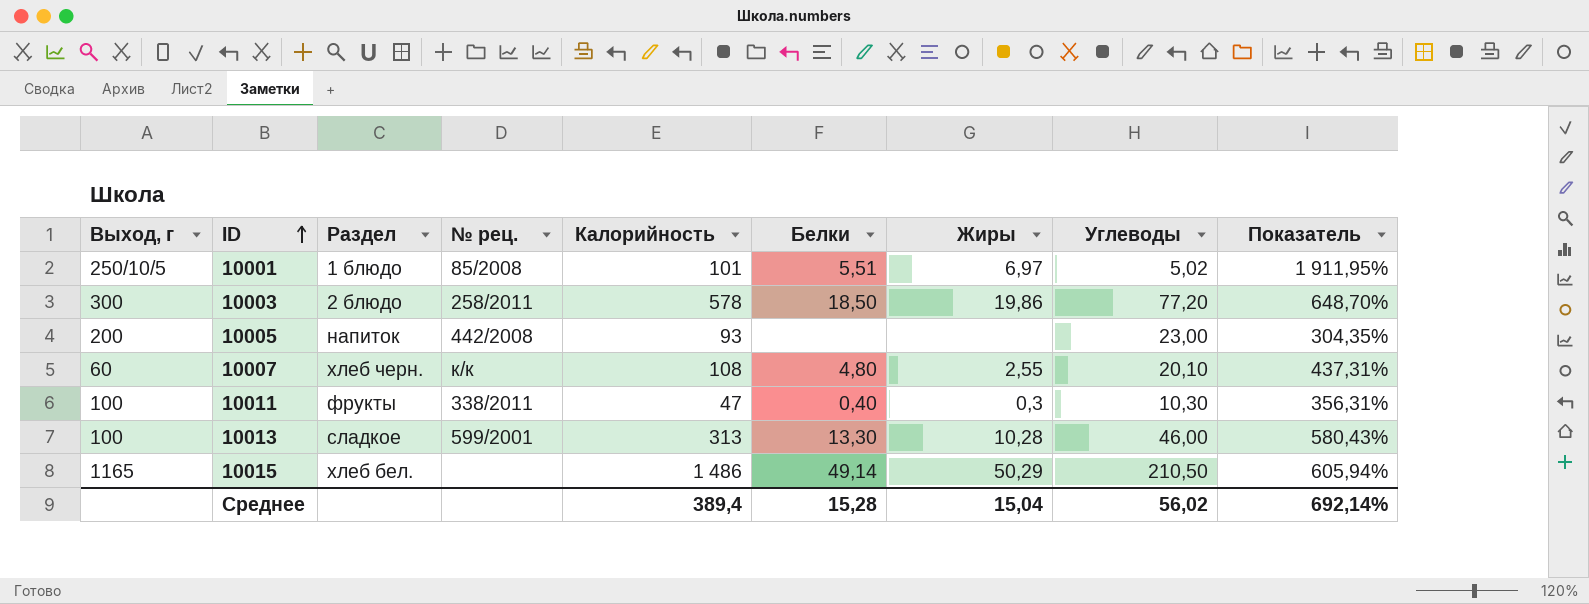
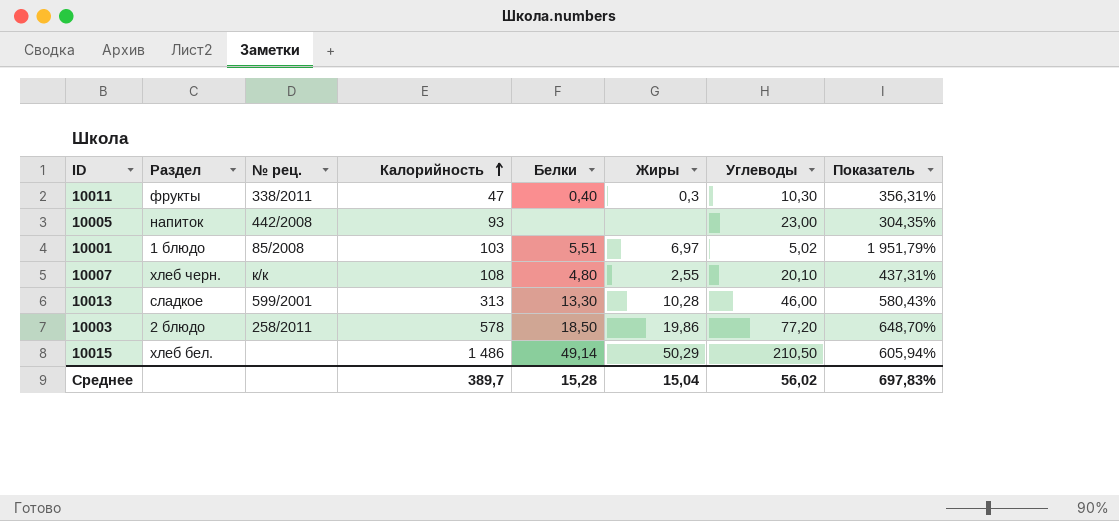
row order: ID ascending -> Калорийность ascending
column Выход, г | position: 1 -> none
10001 | Калорийность: 101 -> 103
10001 | Показатель: 1 911,95% -> 1 951,79%
Среднее | Калорийность: 389,4 -> 389,7
Среднее | Показатель: 692,14% -> 697,83%

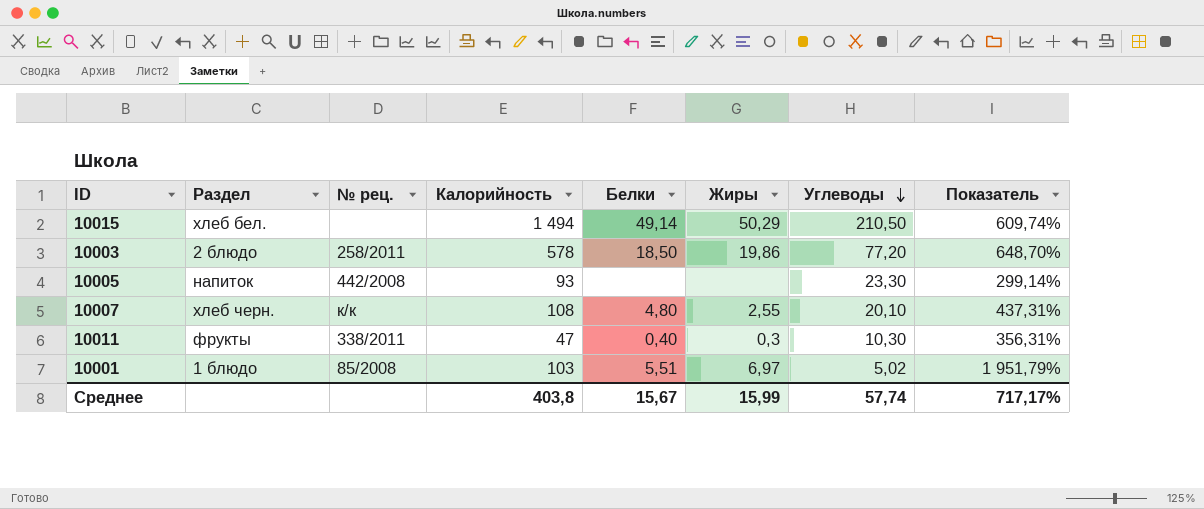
row order: Калорийность ascending -> Углеводы descending
row 10013: сладкое | 599/2001 | 313 | 13,30 | 10,28 | 46,00 | 580,43% -> none
10015 | Калорийность: 1 486 -> 1 494
10015 | Показатель: 605,94% -> 609,74%
10005 | Углеводы: 23,00 -> 23,30
10005 | Показатель: 304,35% -> 299,14%
Среднее | Калорийность: 389,7 -> 403,8
Среднее | Белки: 15,28 -> 15,67
Среднее | Жиры: 15,04 -> 15,99
Среднее | Углеводы: 56,02 -> 57,74
Среднее | Показатель: 697,83% -> 717,17%

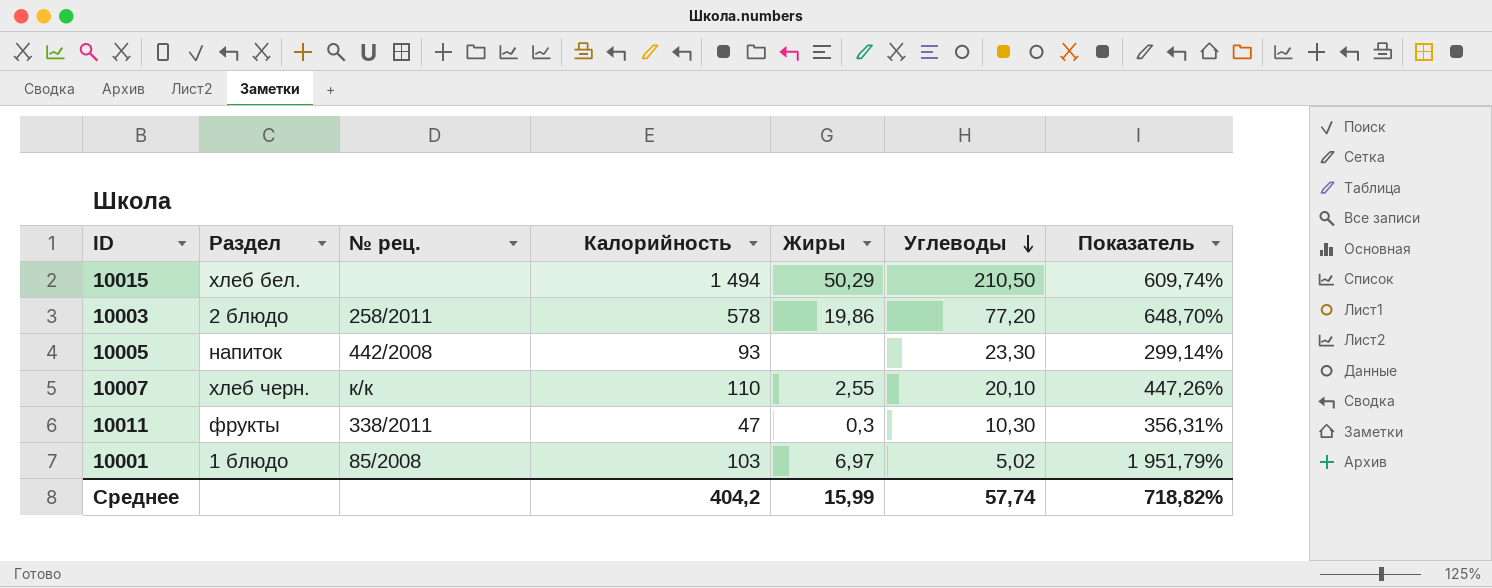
column Белки | position: 5 -> none
10007 | Калорийность: 108 -> 110
10007 | Показатель: 437,31% -> 447,26%
Среднее | Калорийность: 403,8 -> 404,2
Среднее | Показатель: 717,17% -> 718,82%

